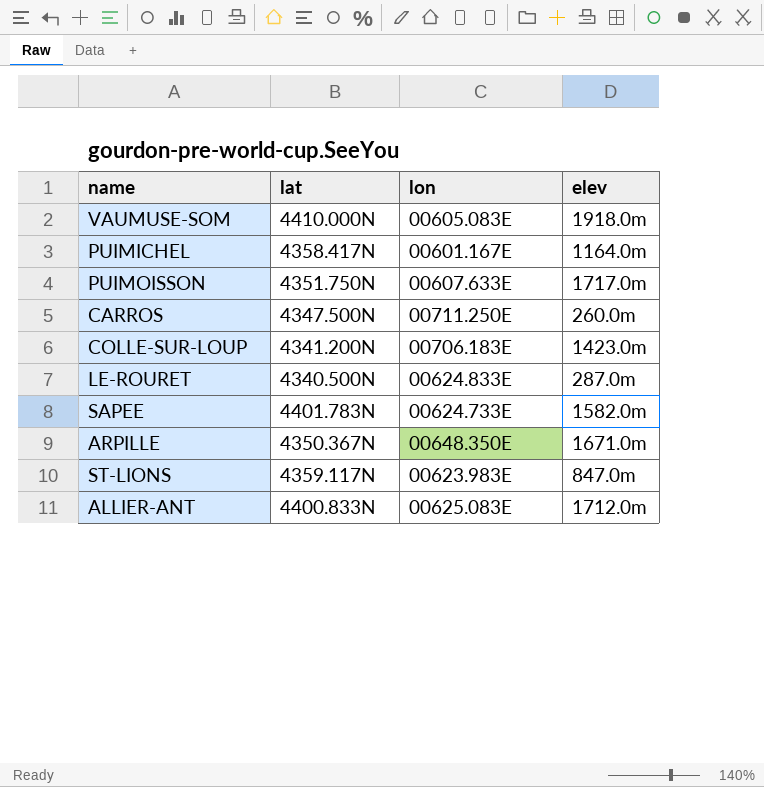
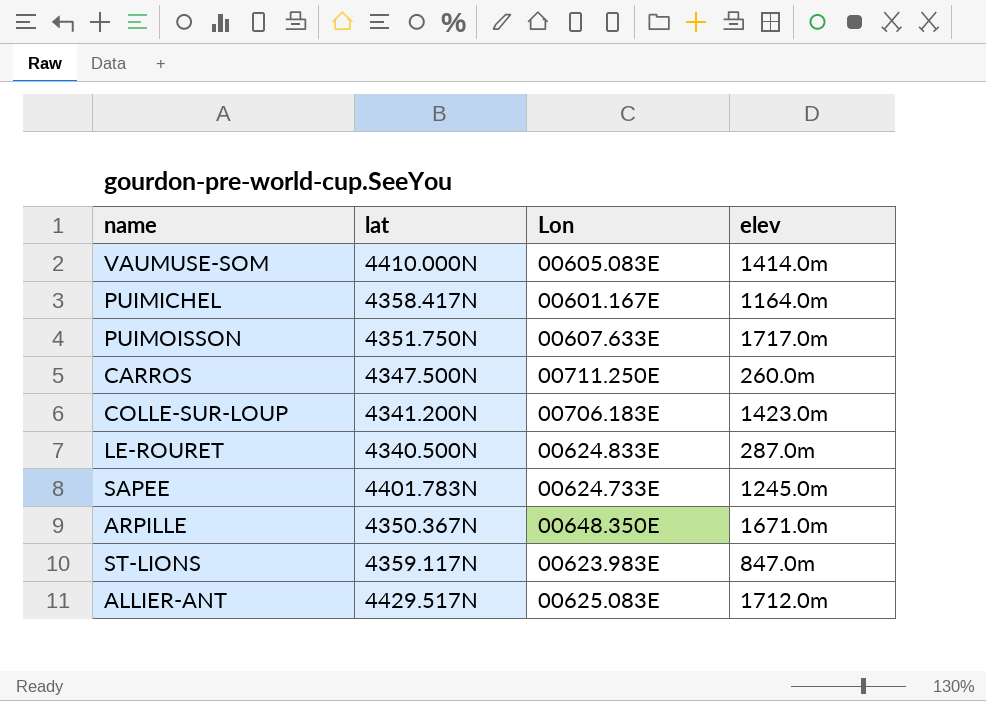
column name: lon -> Lon
VAUMUSE-SOM | elev: 1918.0m -> 1414.0m
SAPEE | elev: 1582.0m -> 1245.0m
ALLIER-ANT | lat: 4400.833N -> 4429.517N

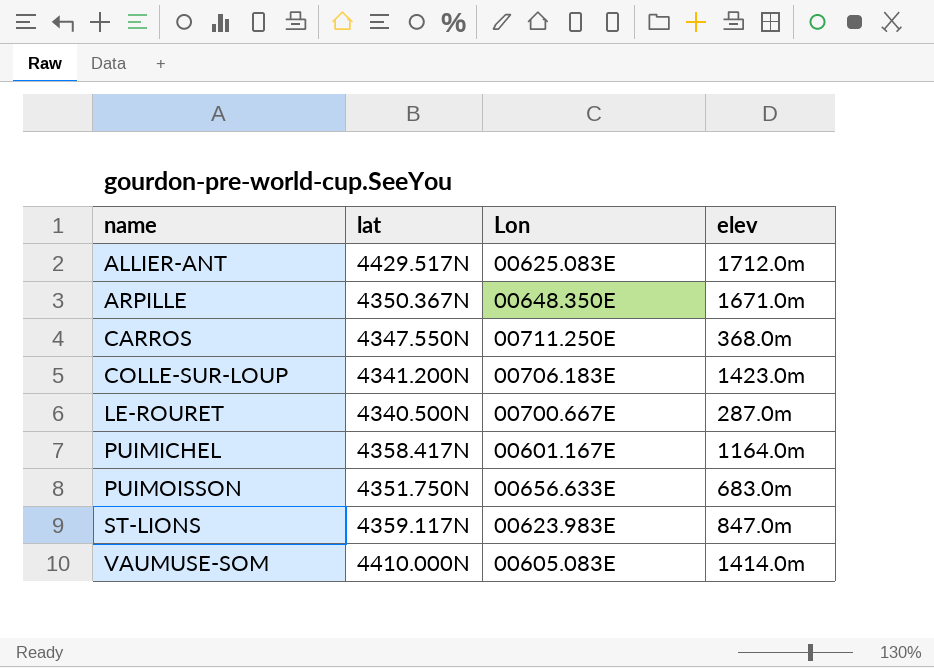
row order: none -> name ascending
row SAPEE: 4401.783N | 00624.733E | 1245.0m -> none
CARROS | lat: 4347.500N -> 4347.550N
CARROS | elev: 260.0m -> 368.0m
LE-ROURET | Lon: 00624.833E -> 00700.667E
PUIMOISSON | Lon: 00607.633E -> 00656.633E
PUIMOISSON | elev: 1717.0m -> 683.0m

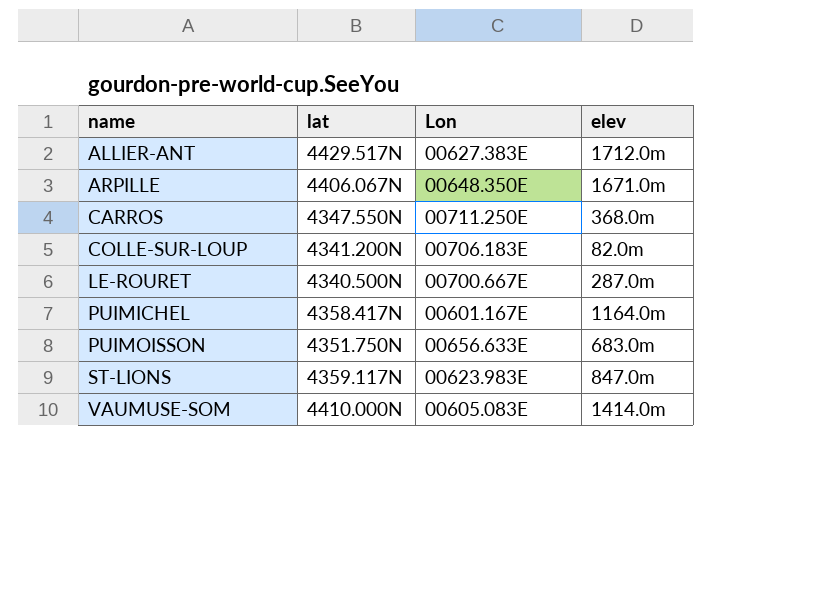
ALLIER-ANT | Lon: 00625.083E -> 00627.383E
ARPILLE | lat: 4350.367N -> 4406.067N
COLLE-SUR-LOUP | elev: 1423.0m -> 82.0m

